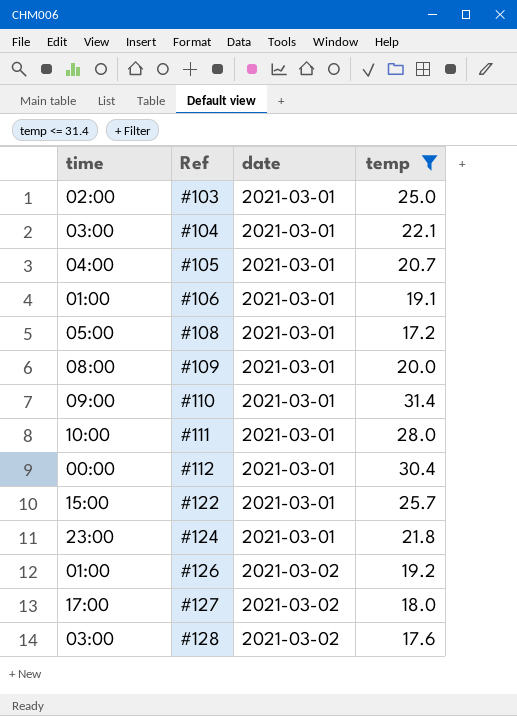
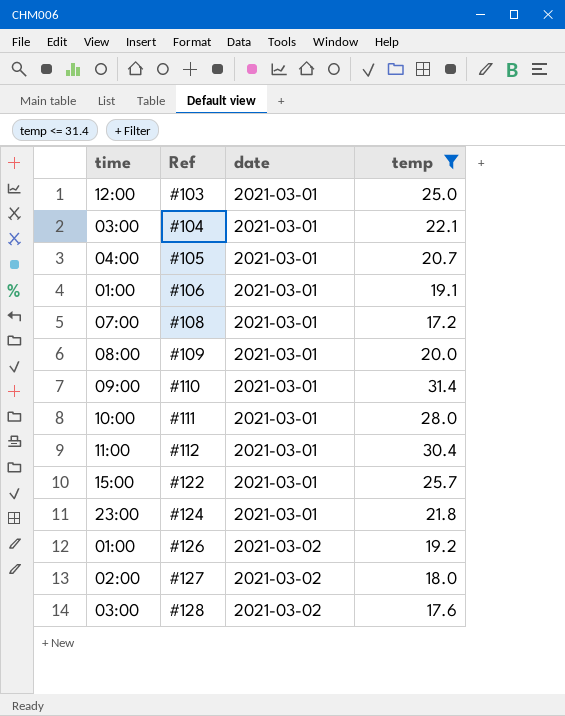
#103 | time: 02:00 -> 12:00
#108 | time: 05:00 -> 07:00
#112 | time: 00:00 -> 11:00
#127 | time: 17:00 -> 02:00

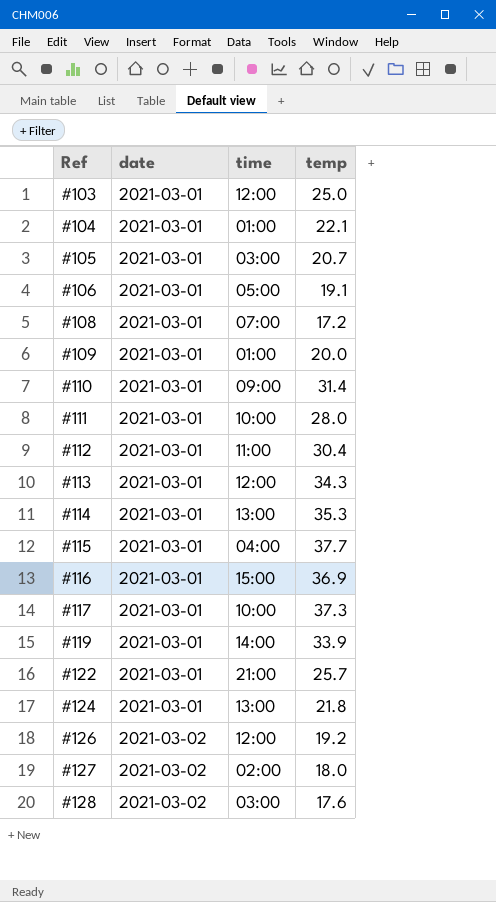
filter: temp <= 31.4 -> none
column time | position: 1 -> 3
#104 | time: 03:00 -> 01:00
#105 | time: 04:00 -> 03:00
#106 | time: 01:00 -> 05:00
#109 | time: 08:00 -> 01:00
#122 | time: 15:00 -> 21:00
#124 | time: 23:00 -> 13:00
#126 | time: 01:00 -> 12:00

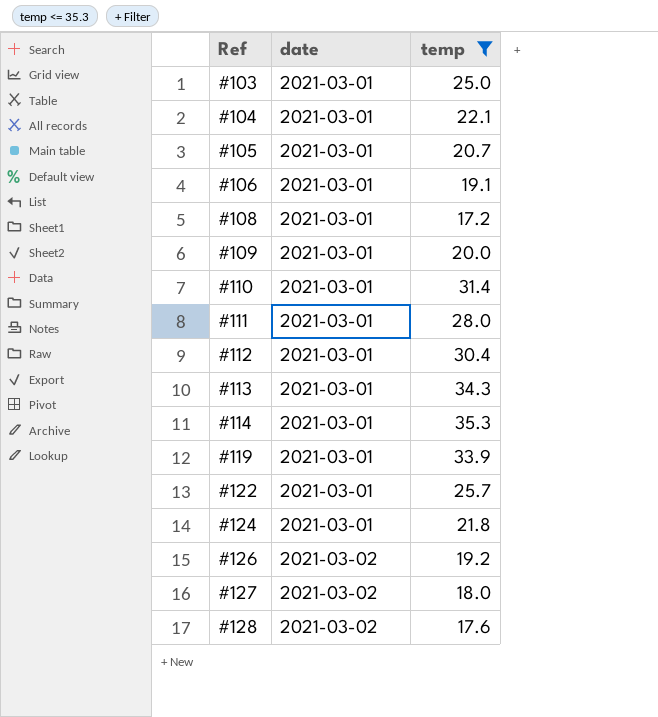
filter: none -> temp <= 35.3
column time | position: 3 -> none

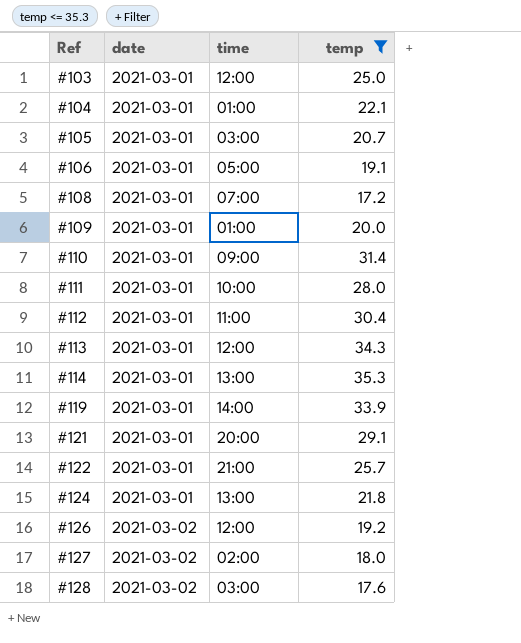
column time | position: none -> 3
row #121: none -> 2021-03-01 | 20:00 | 29.1

